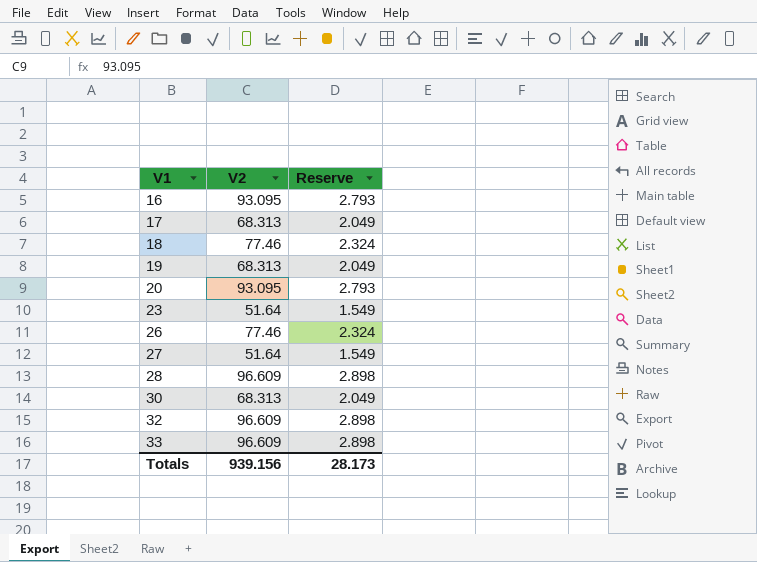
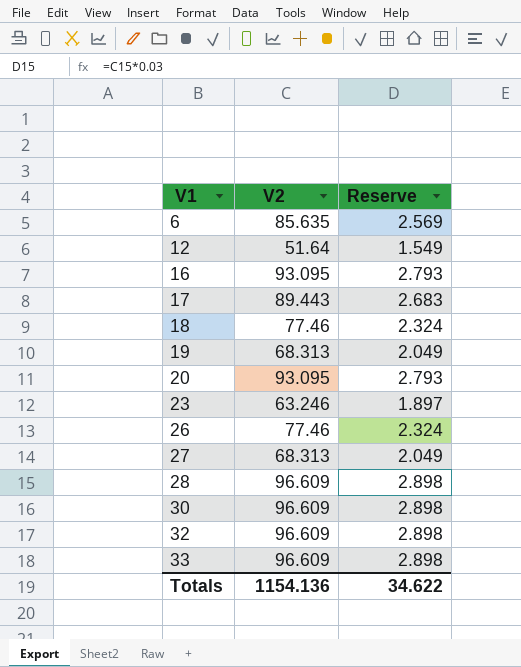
row 6: none -> 85.635 | 2.569
row 12: none -> 51.64 | 1.549
17 | V2: 68.313 -> 89.443
17 | Reserve: 2.049 -> 2.683
23 | V2: 51.64 -> 63.246
23 | Reserve: 1.549 -> 1.897
27 | V2: 51.64 -> 68.313
27 | Reserve: 1.549 -> 2.049
30 | V2: 68.313 -> 96.609
30 | Reserve: 2.049 -> 2.898
Totals | V2: 939.156 -> 1154.136
Totals | Reserve: 28.173 -> 34.622

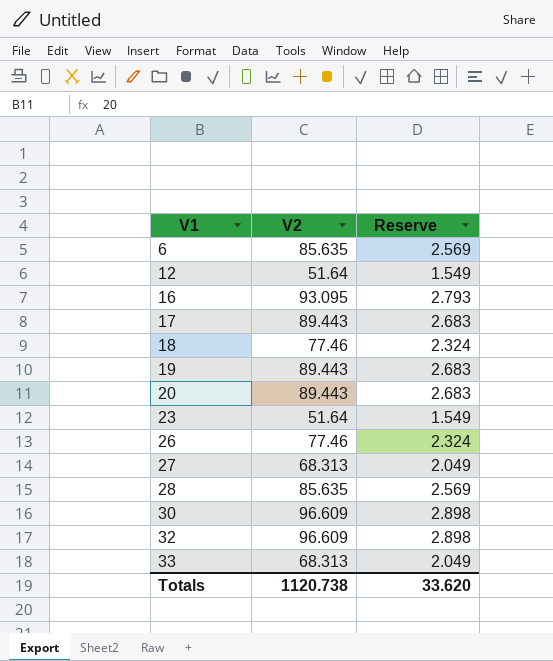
19 | V2: 68.313 -> 89.443
19 | Reserve: 2.049 -> 2.683
20 | V2: 93.095 -> 89.443
20 | Reserve: 2.793 -> 2.683
23 | V2: 63.246 -> 51.64
23 | Reserve: 1.897 -> 1.549
28 | V2: 96.609 -> 85.635
28 | Reserve: 2.898 -> 2.569
33 | V2: 96.609 -> 68.313
33 | Reserve: 2.898 -> 2.049
Totals | V2: 1154.136 -> 1120.738
Totals | Reserve: 34.622 -> 33.620

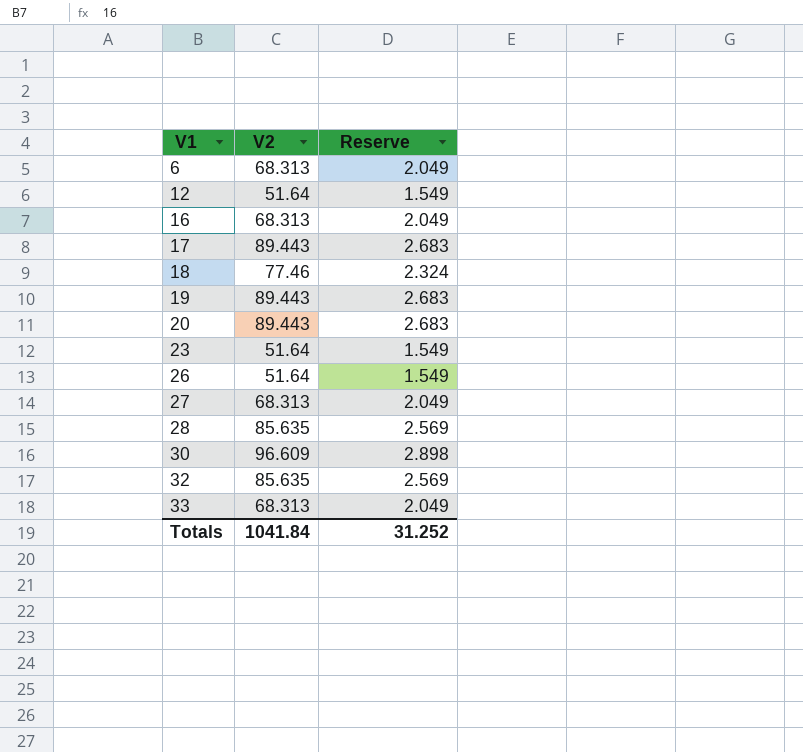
6 | V2: 85.635 -> 68.313
6 | Reserve: 2.569 -> 2.049
16 | V2: 93.095 -> 68.313
16 | Reserve: 2.793 -> 2.049
26 | V2: 77.46 -> 51.64
26 | Reserve: 2.324 -> 1.549
32 | V2: 96.609 -> 85.635
32 | Reserve: 2.898 -> 2.569
Totals | V2: 1120.738 -> 1041.84
Totals | Reserve: 33.620 -> 31.252

